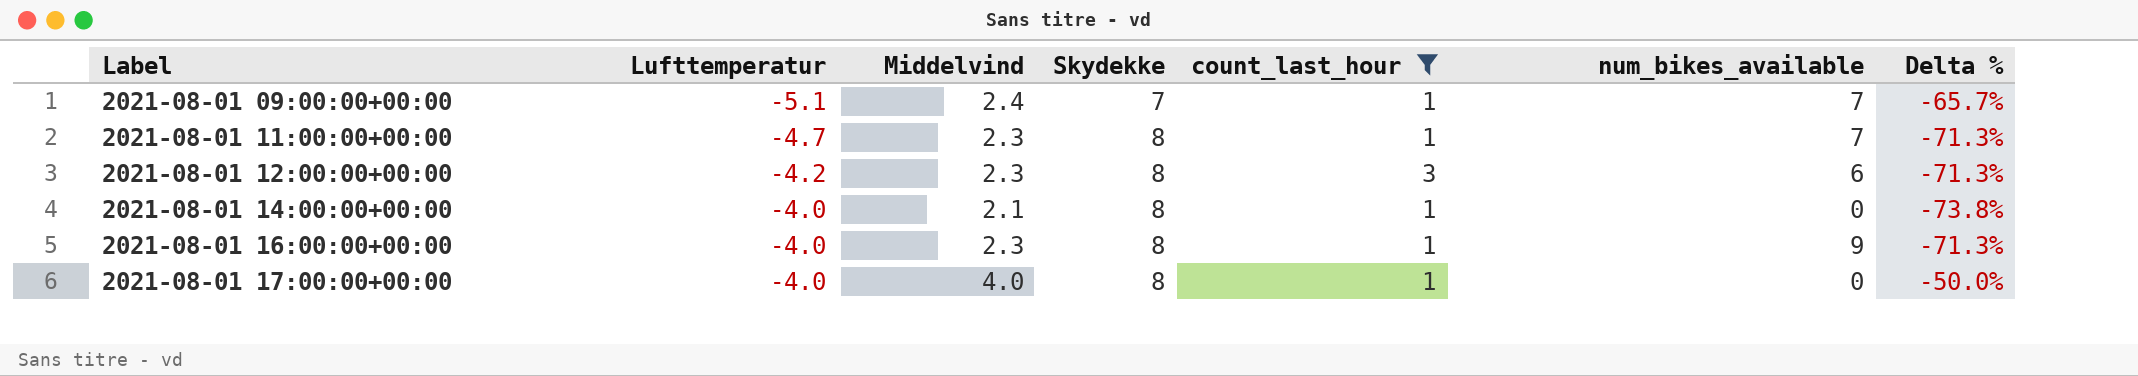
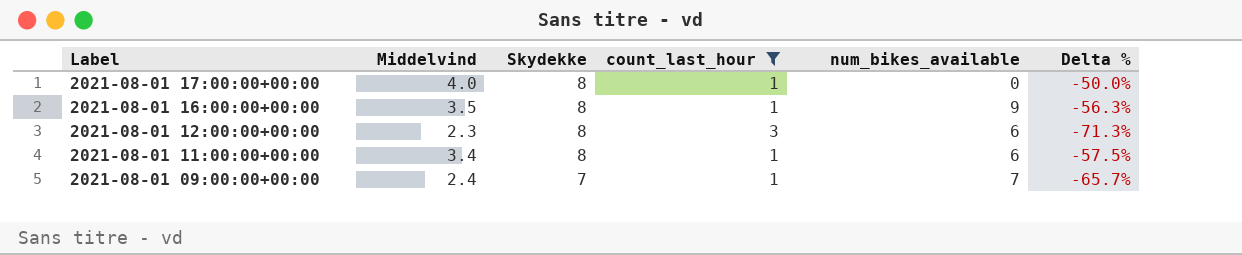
row order: Label ascending -> Label descending
column Lufttemperatur | position: 2 -> none
row 2021-08-01 14:00:00+00:00: -4.0 | 2.1 | 8 | 1 | 0 | -73.8% -> none
2021-08-01 16:00:00+00:00 | Middelvind: 2.3 -> 3.5
2021-08-01 16:00:00+00:00 | Delta %: -71.3% -> -56.3%
2021-08-01 11:00:00+00:00 | Middelvind: 2.3 -> 3.4
2021-08-01 11:00:00+00:00 | num_bikes_available: 7 -> 6
2021-08-01 11:00:00+00:00 | Delta %: -71.3% -> -57.5%

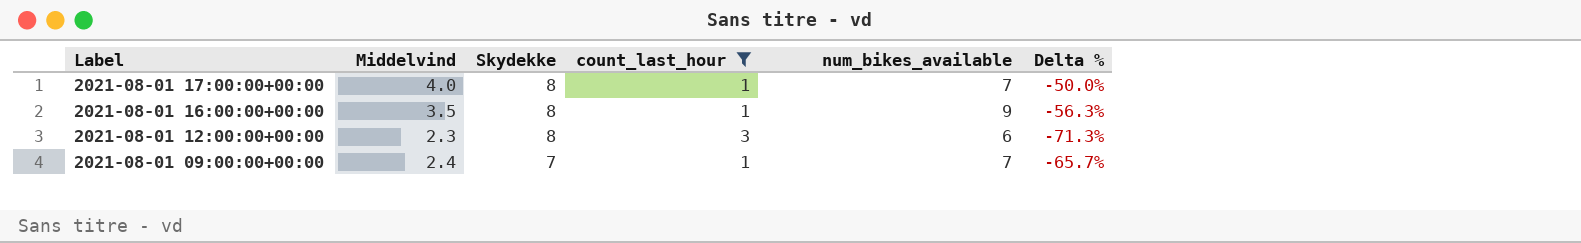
row 2021-08-01 11:00:00+00:00: 3.4 | 8 | 1 | 6 | -57.5% -> none
2021-08-01 17:00:00+00:00 | num_bikes_available: 0 -> 7

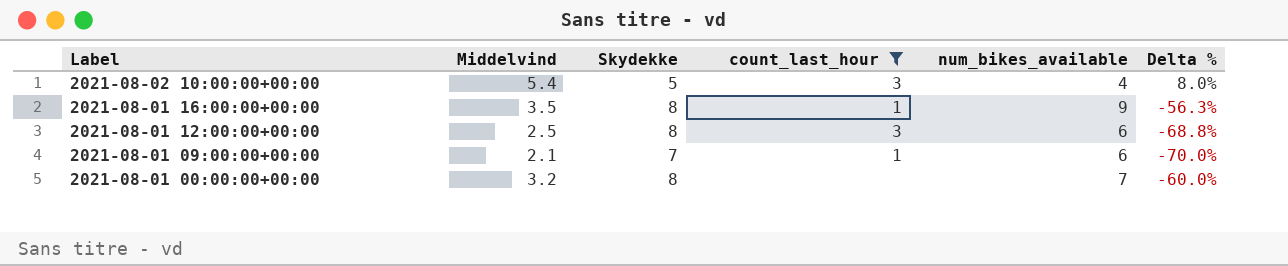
row 2021-08-01 17:00:00+00:00: 4.0 | 8 | 1 | 7 | -50.0% -> none
row 2021-08-02 10:00:00+00:00: none -> 5.4 | 5 | 3 | 4 | 8.0%
2021-08-01 12:00:00+00:00 | Middelvind: 2.3 -> 2.5
2021-08-01 12:00:00+00:00 | Delta %: -71.3% -> -68.8%
2021-08-01 09:00:00+00:00 | Middelvind: 2.4 -> 2.1
2021-08-01 09:00:00+00:00 | num_bikes_available: 7 -> 6
2021-08-01 09:00:00+00:00 | Delta %: -65.7% -> -70.0%
row 2021-08-01 00:00:00+00:00: none -> 3.2 | 8 | none | 7 | -60.0%

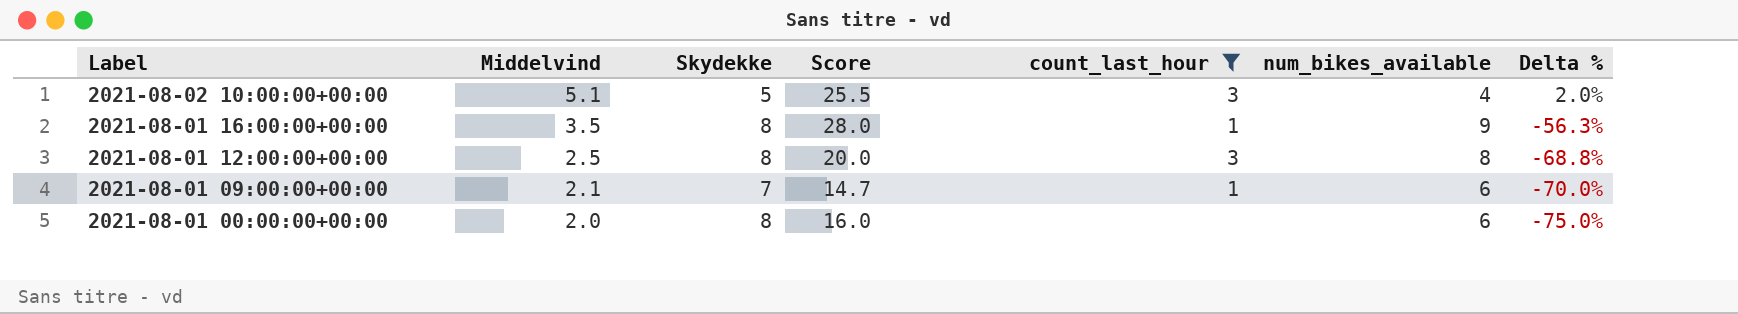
column Score | formula: none -> [Middelvind] * [Skydekke]
2021-08-02 10:00:00+00:00 | Middelvind: 5.4 -> 5.1
2021-08-02 10:00:00+00:00 | Delta %: 8.0% -> 2.0%
2021-08-01 12:00:00+00:00 | num_bikes_available: 6 -> 8
2021-08-01 00:00:00+00:00 | Middelvind: 3.2 -> 2.0
2021-08-01 00:00:00+00:00 | num_bikes_available: 7 -> 6
2021-08-01 00:00:00+00:00 | Delta %: -60.0% -> -75.0%

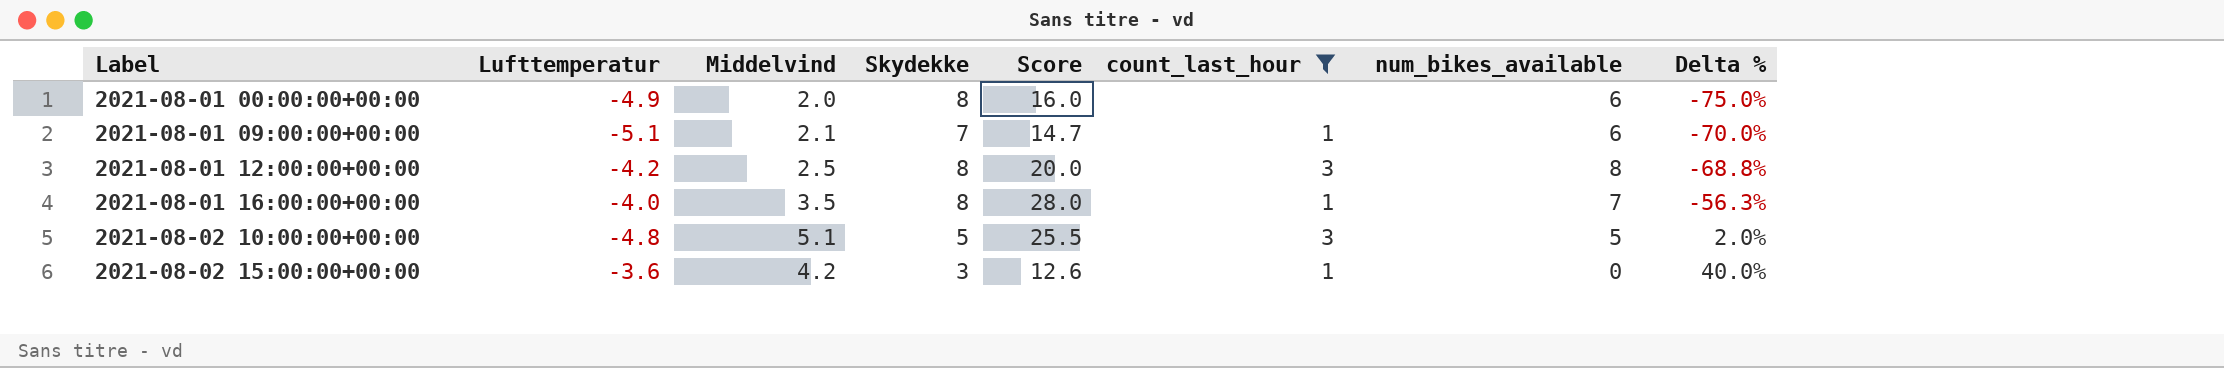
row order: Label descending -> Label ascending
column Lufttemperatur | position: none -> 2
2021-08-01 16:00:00+00:00 | num_bikes_available: 9 -> 7
2021-08-02 10:00:00+00:00 | num_bikes_available: 4 -> 5
row 2021-08-02 15:00:00+00:00: none -> -3.6 | 4.2 | 3 | 12.6 | 1 | 0 | 40.0%

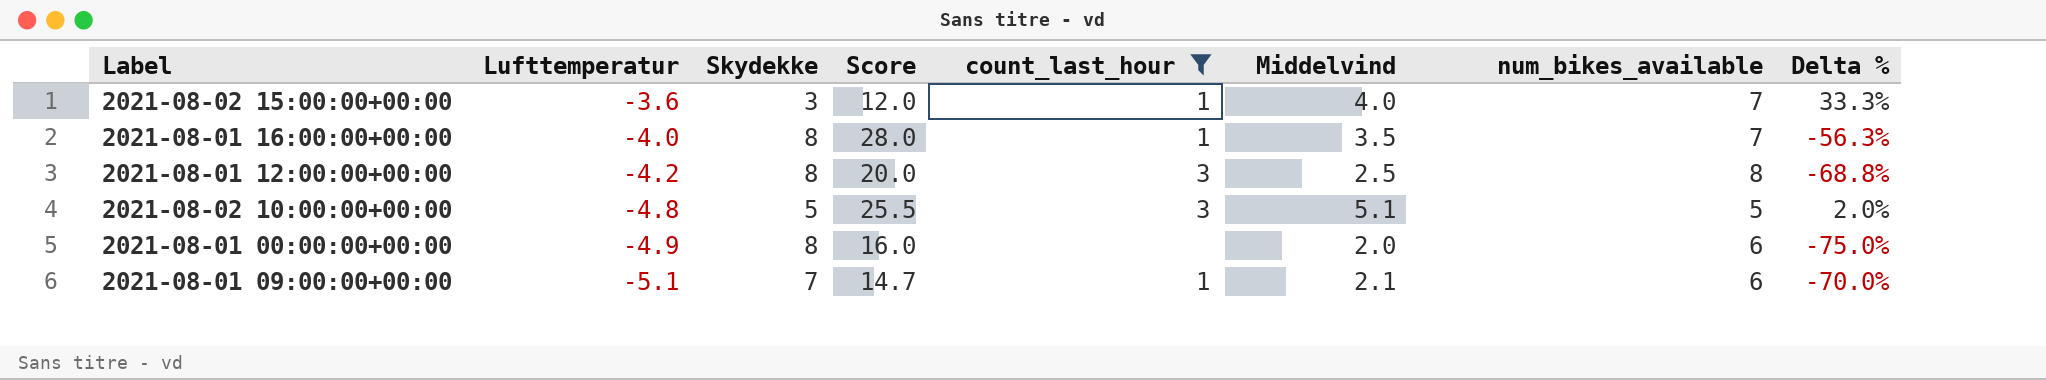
row order: Label ascending -> Lufttemperatur descending
column Middelvind | position: 3 -> 6
2021-08-02 15:00:00+00:00 | Score: 12.6 -> 12.0
2021-08-02 15:00:00+00:00 | Middelvind: 4.2 -> 4.0
2021-08-02 15:00:00+00:00 | num_bikes_available: 0 -> 7
2021-08-02 15:00:00+00:00 | Delta %: 40.0% -> 33.3%

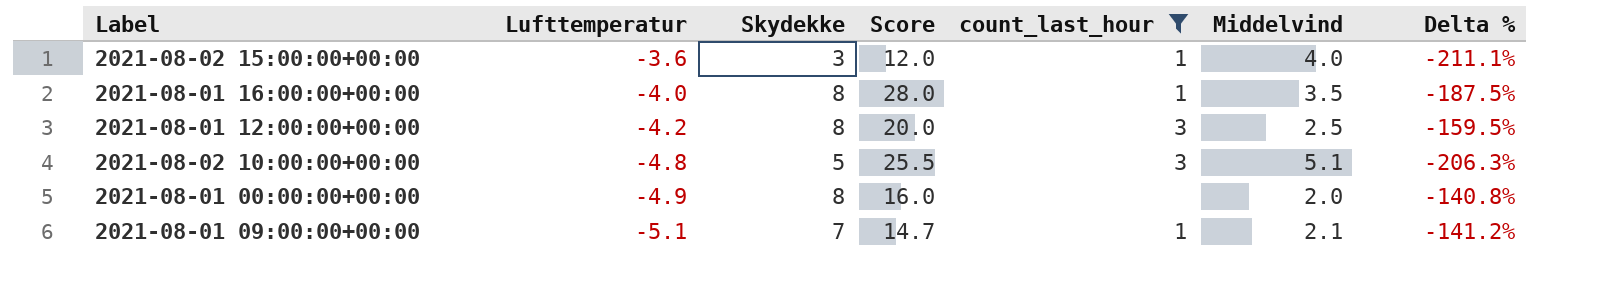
column num_bikes_available | position: 7 -> none
column Delta % | formula: ([Middelvind] - [Skydekke]) / [Skydekke] -> ([Middelvind] - [Lufttemperatur]) / [Lufttemperatur]

